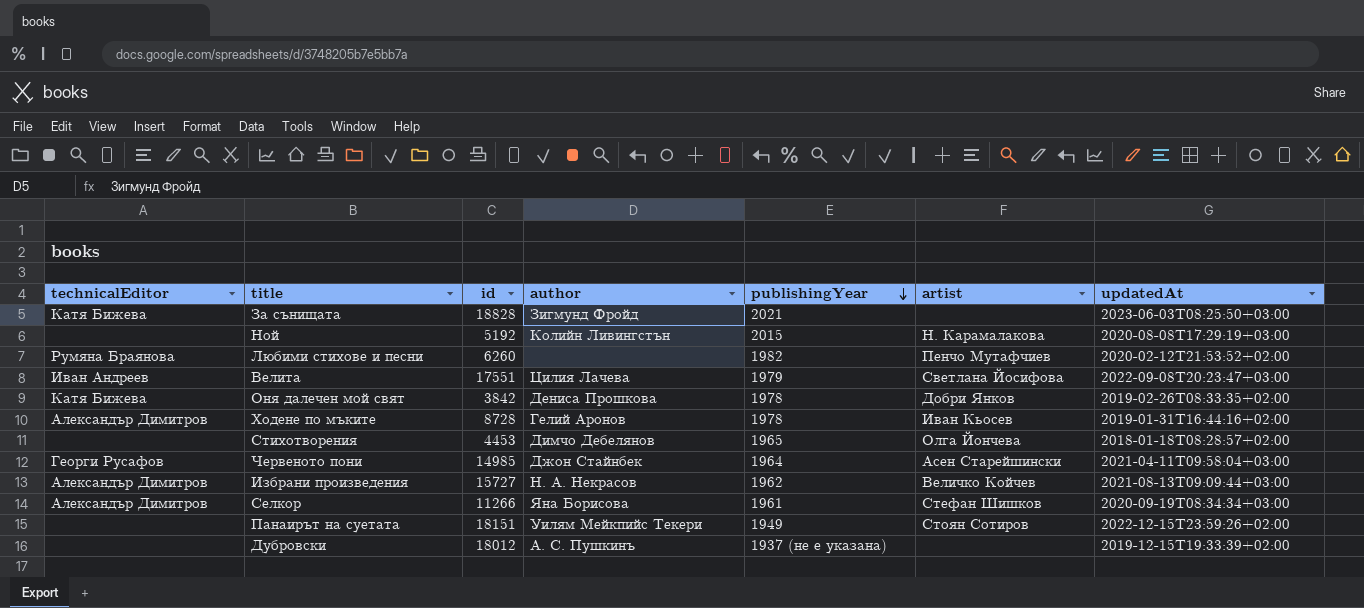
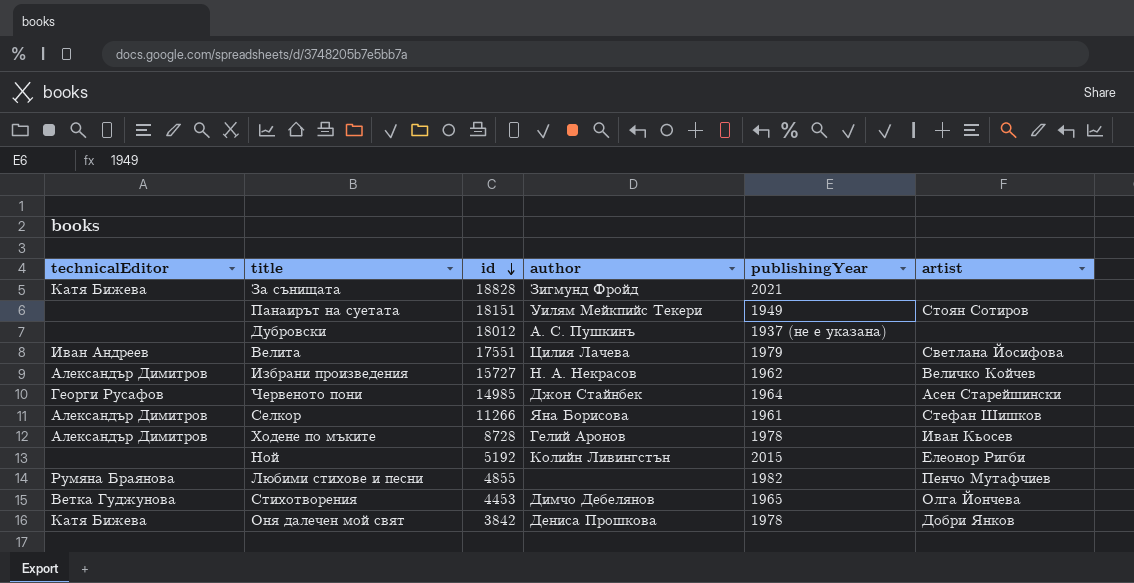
row order: publishingYear descending -> id descending
column updatedAt | position: 7 -> none
Ной | artist: Н. Карамалакова -> Елеонор Ригби
Любими стихове и песни | id: 6260 -> 4855
Стихотворения | technicalEditor: none -> Ветка Гуджунова

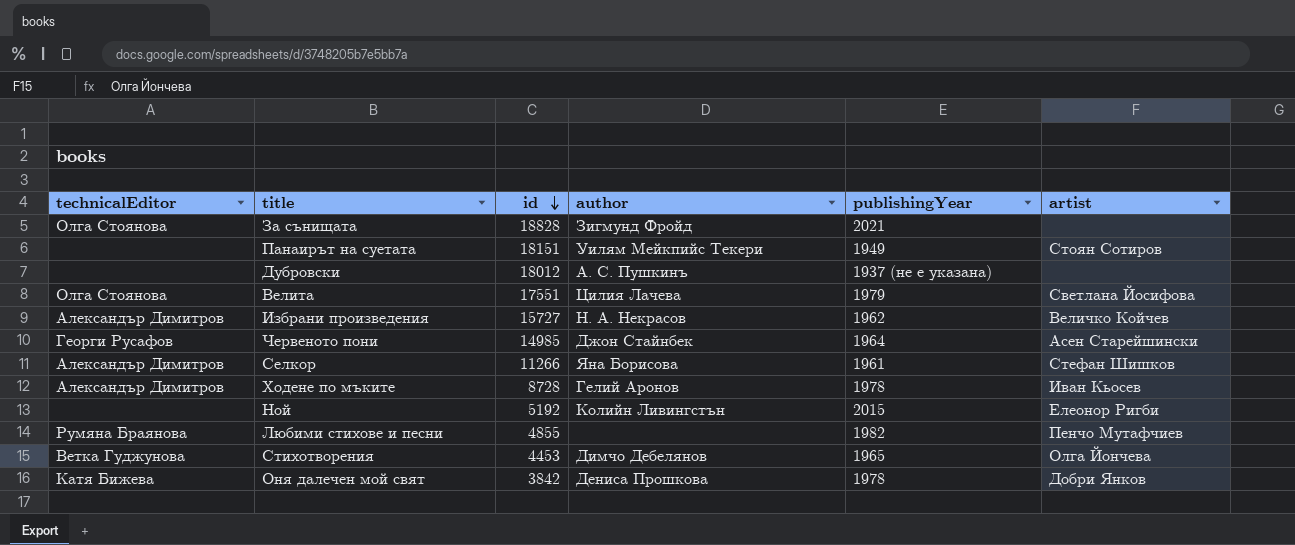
За сънищата | technicalEditor: Катя Бижева -> Олга Стоянова
Велита | technicalEditor: Иван Андреев -> Олга Стоянова

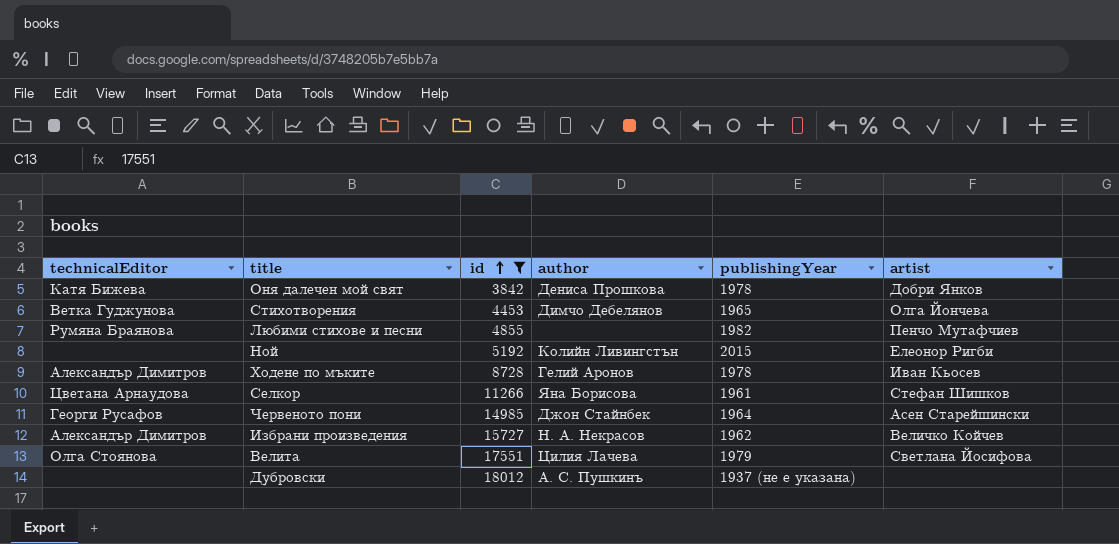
filter: none -> id <= 18012
row order: id descending -> id ascending
Селкор | technicalEditor: Александър Димитров -> Цветана Арнаудова

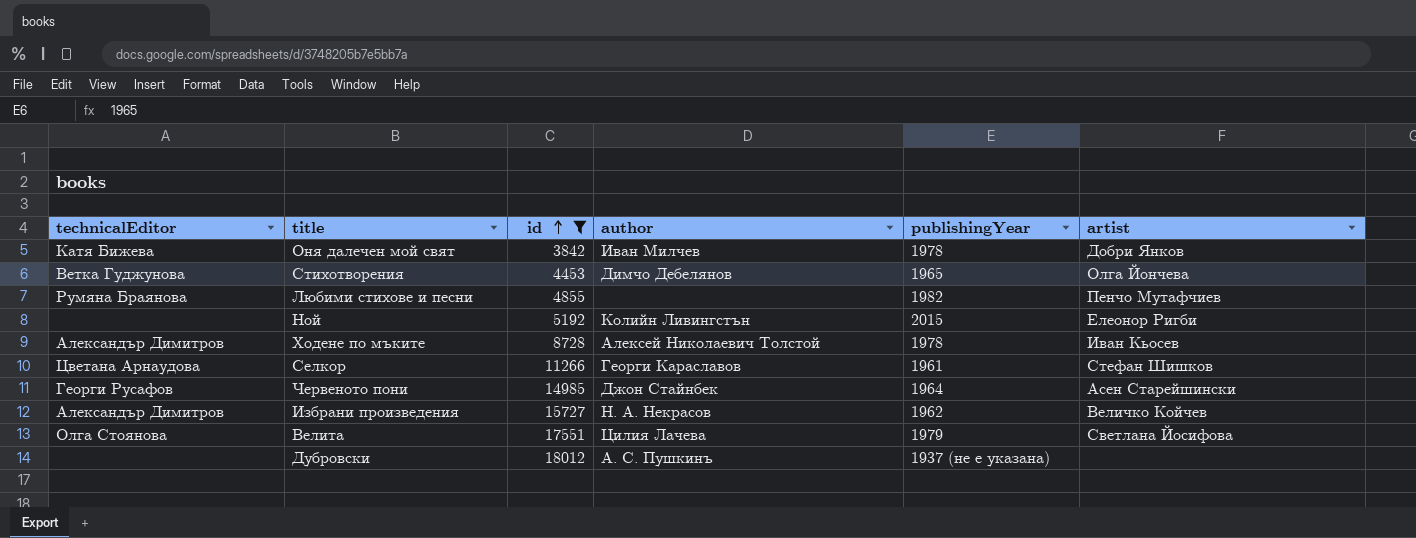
Оня далечен мой свят | author: Дениса Прошкова -> Иван Милчев
Ходене по мъките | author: Гелий Аронов -> Алексей Николаевич Толстой
Селкор | author: Яна Борисова -> Георги Караславов

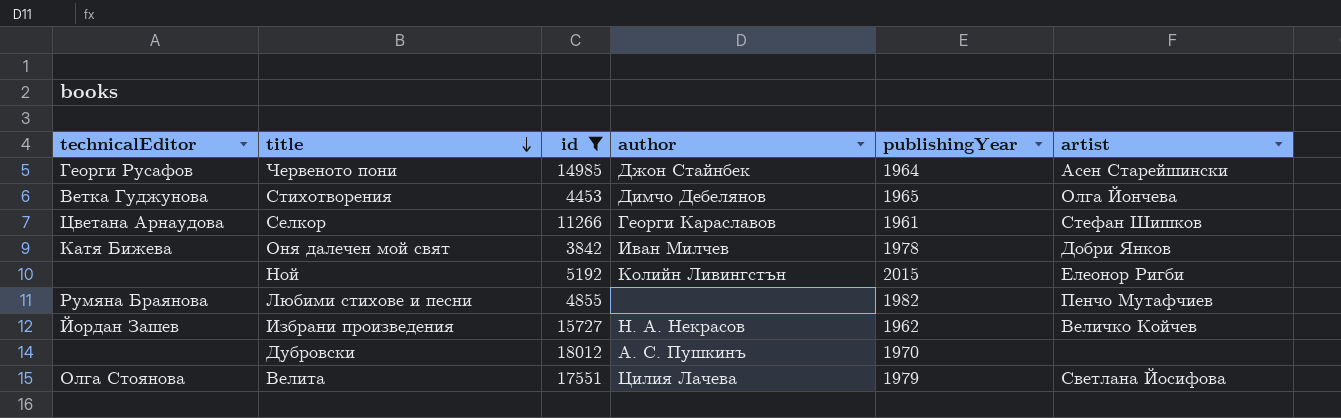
row order: id ascending -> title descending
row Ходене по мъките: Александър Димитров | 8728 | Алексей Николаевич Толстой | 1978 | Иван Кьосев -> none
Избрани произведения | technicalEditor: Александър Димитров -> Йордан Зашев
Дубровски | publishingYear: 1937 (не е указана) -> 1970

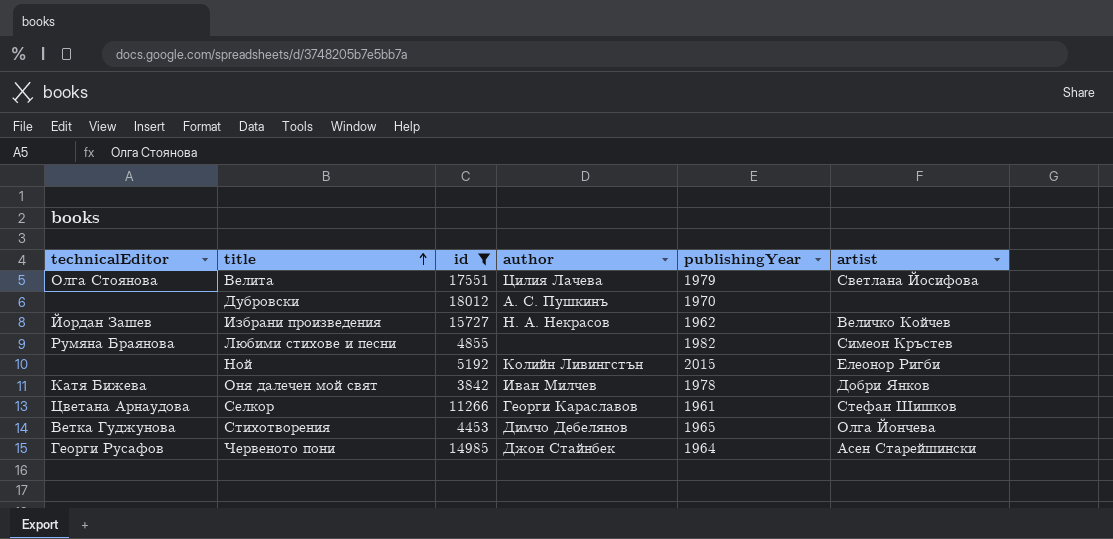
row order: title descending -> title ascending
Любими стихове и песни | artist: Пенчо Мутафчиев -> Симеон Кръстев

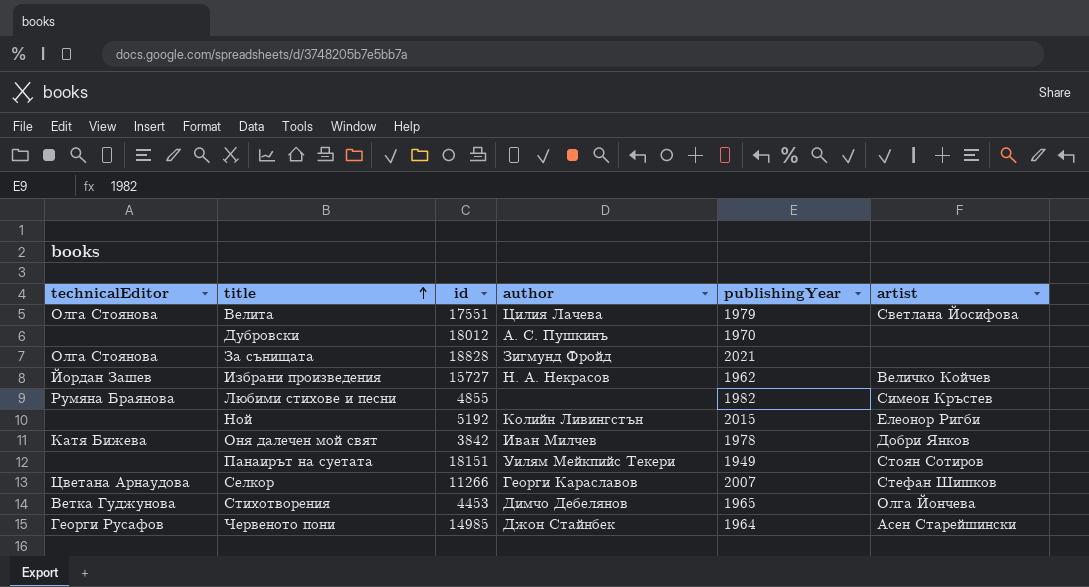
filter: id <= 18012 -> none
Селкор | publishingYear: 1961 -> 2007

